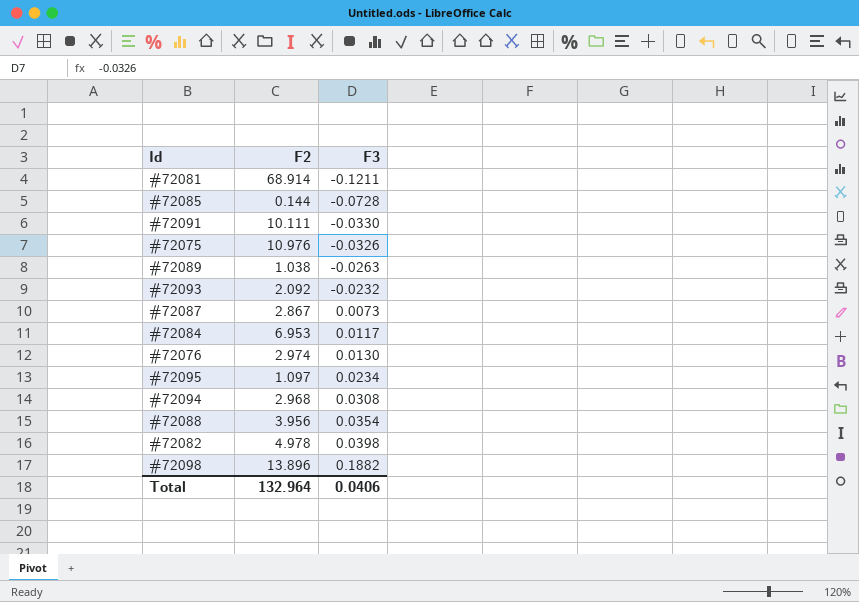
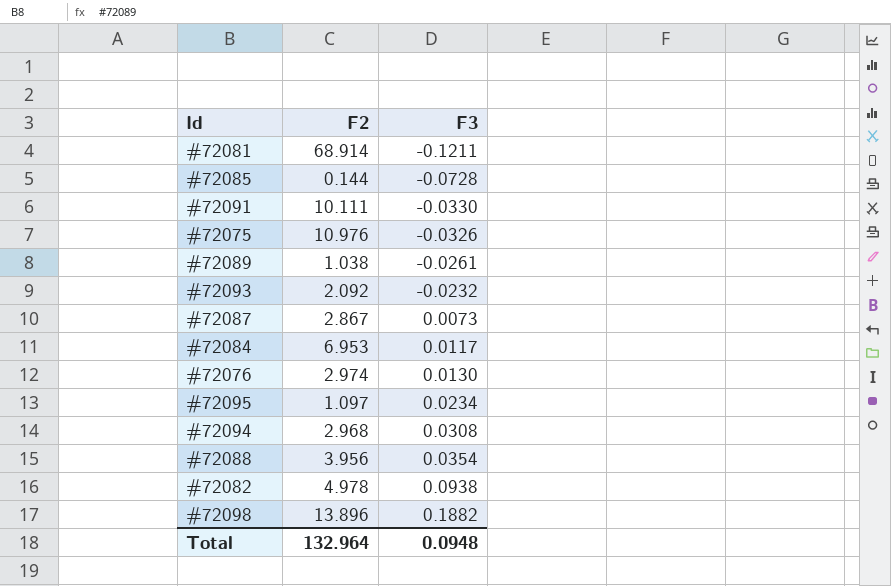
#72089 | F3: -0.0263 -> -0.0261
#72082 | F3: 0.0398 -> 0.0938
Total | F3: 0.0406 -> 0.0948

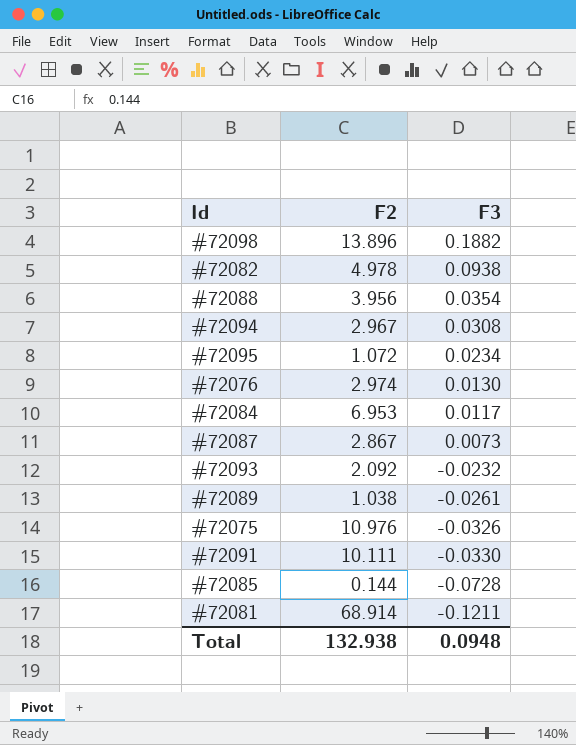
row order: F3 ascending -> F3 descending
#72094 | F2: 2.968 -> 2.967
#72095 | F2: 1.097 -> 1.072
Total | F2: 132.964 -> 132.938

